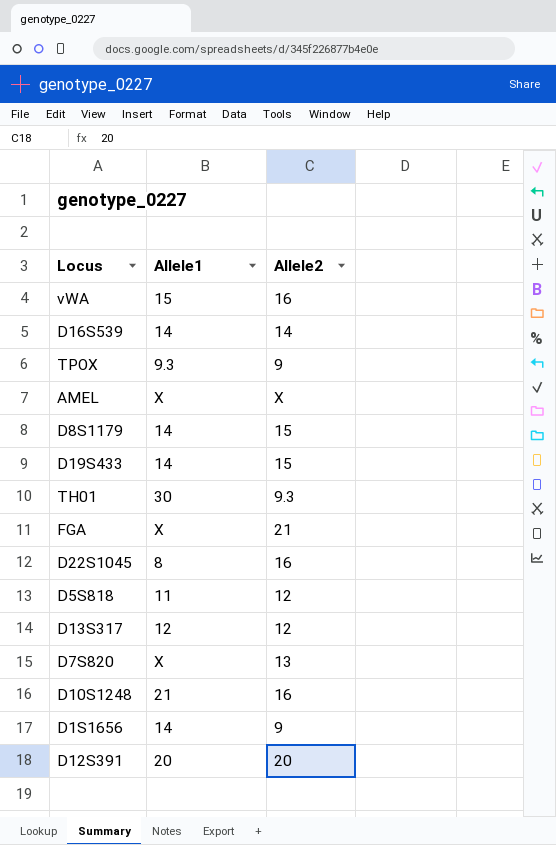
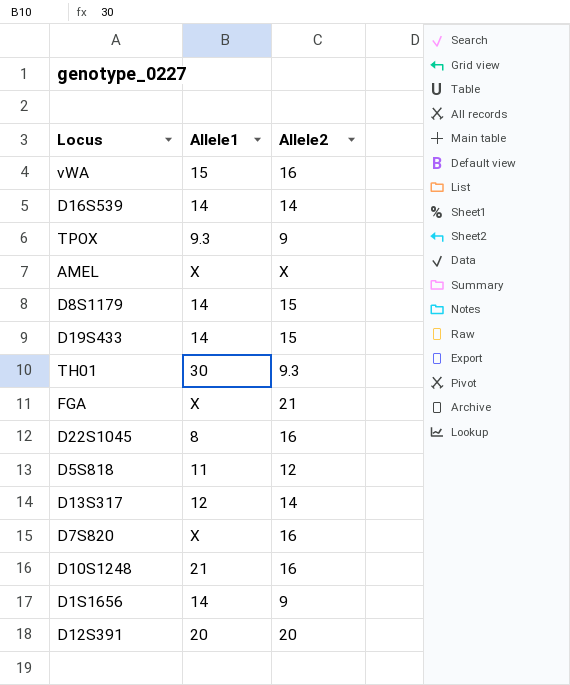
D13S317 | Allele2: 12 -> 14
D7S820 | Allele2: 13 -> 16

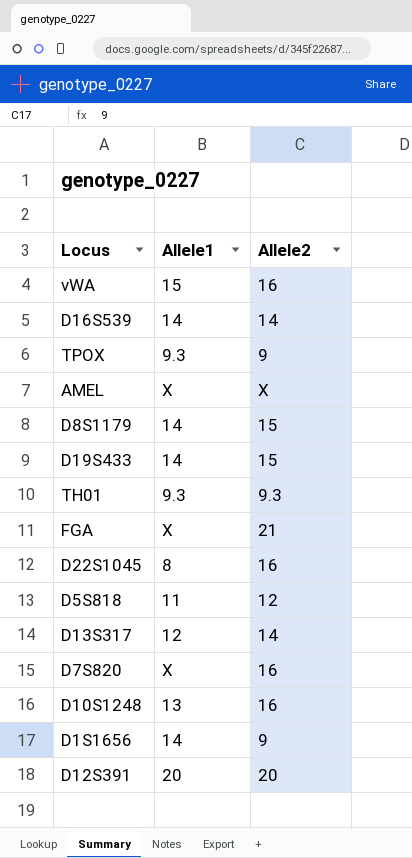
TH01 | Allele1: 30 -> 9.3
D10S1248 | Allele1: 21 -> 13

